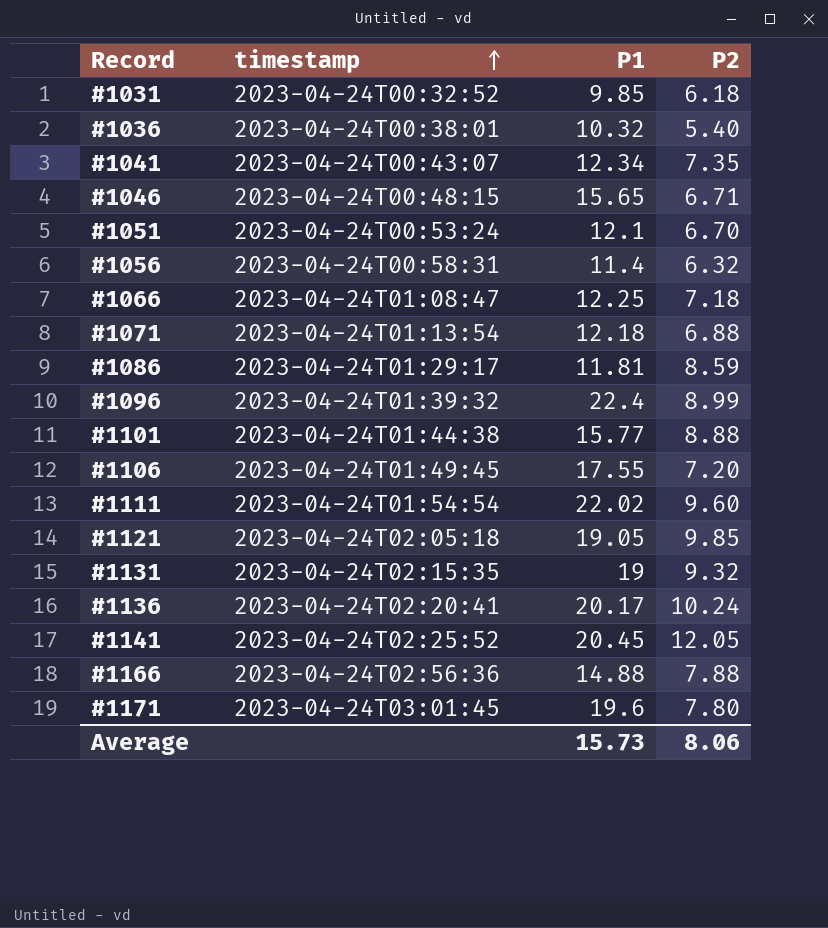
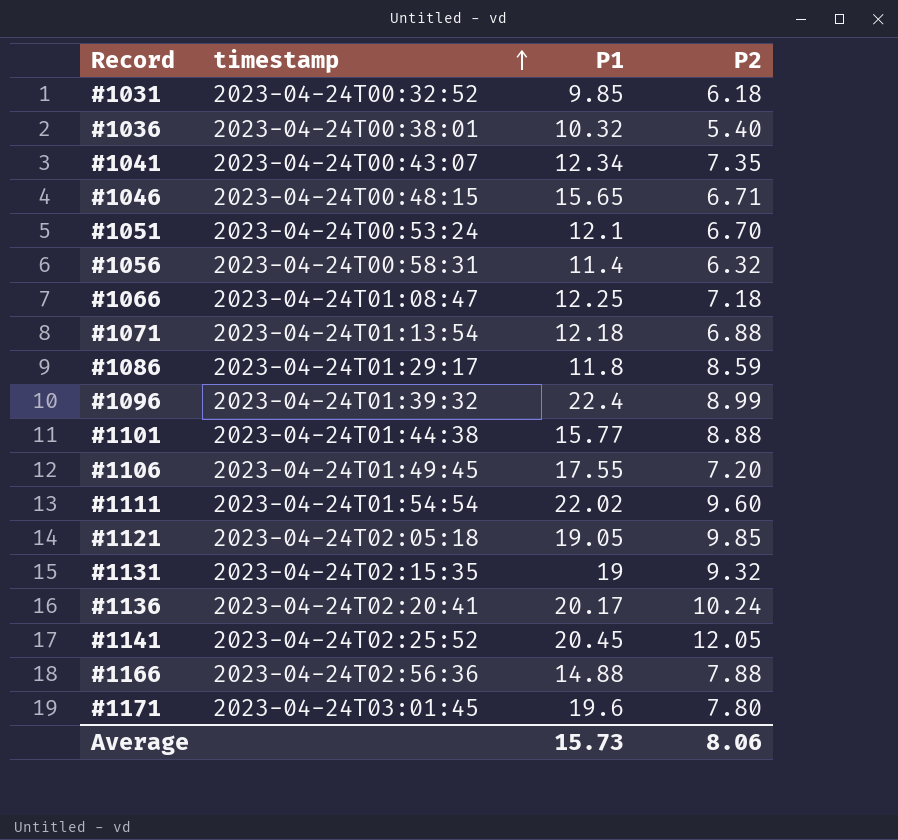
#1086 | P1: 11.81 -> 11.8

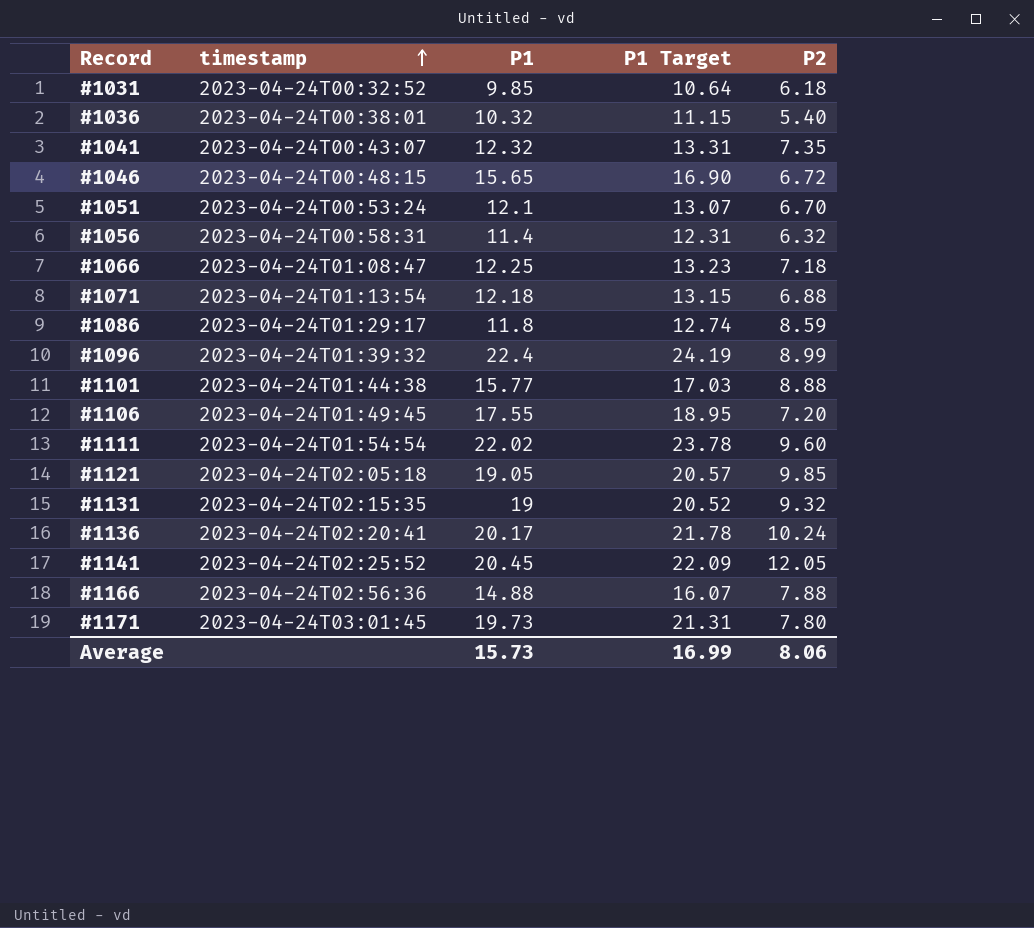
column P1 Target | formula: none -> [P1] * 1.08
#1041 | P1: 12.34 -> 12.32
#1046 | P2: 6.71 -> 6.72
#1171 | P1: 19.6 -> 19.73

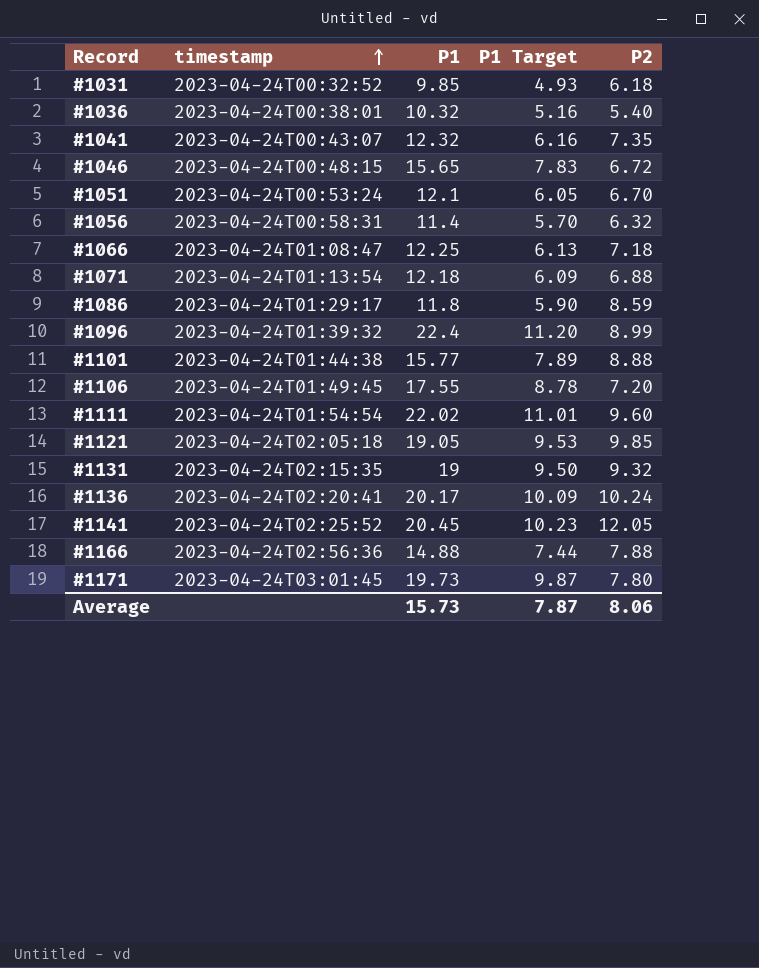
column P1 Target | formula: [P1] * 1.08 -> [P1] * 0.5
Average | P1 Target: 16.99 -> 7.87

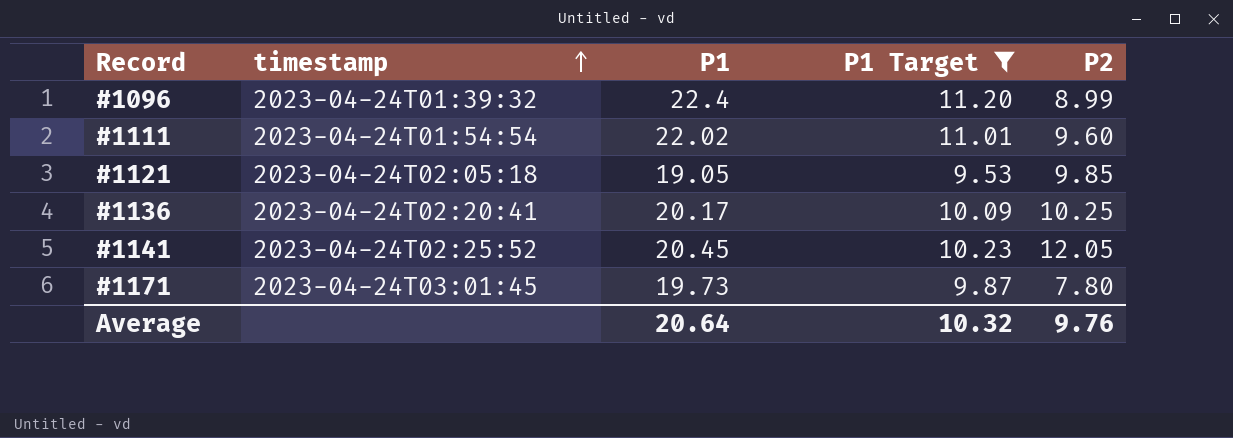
filter: none -> P1 Target >= 9.53
#1136 | P2: 10.24 -> 10.25
Average | P1: 15.73 -> 20.64
Average | P1 Target: 7.87 -> 10.32
Average | P2: 8.06 -> 9.76

